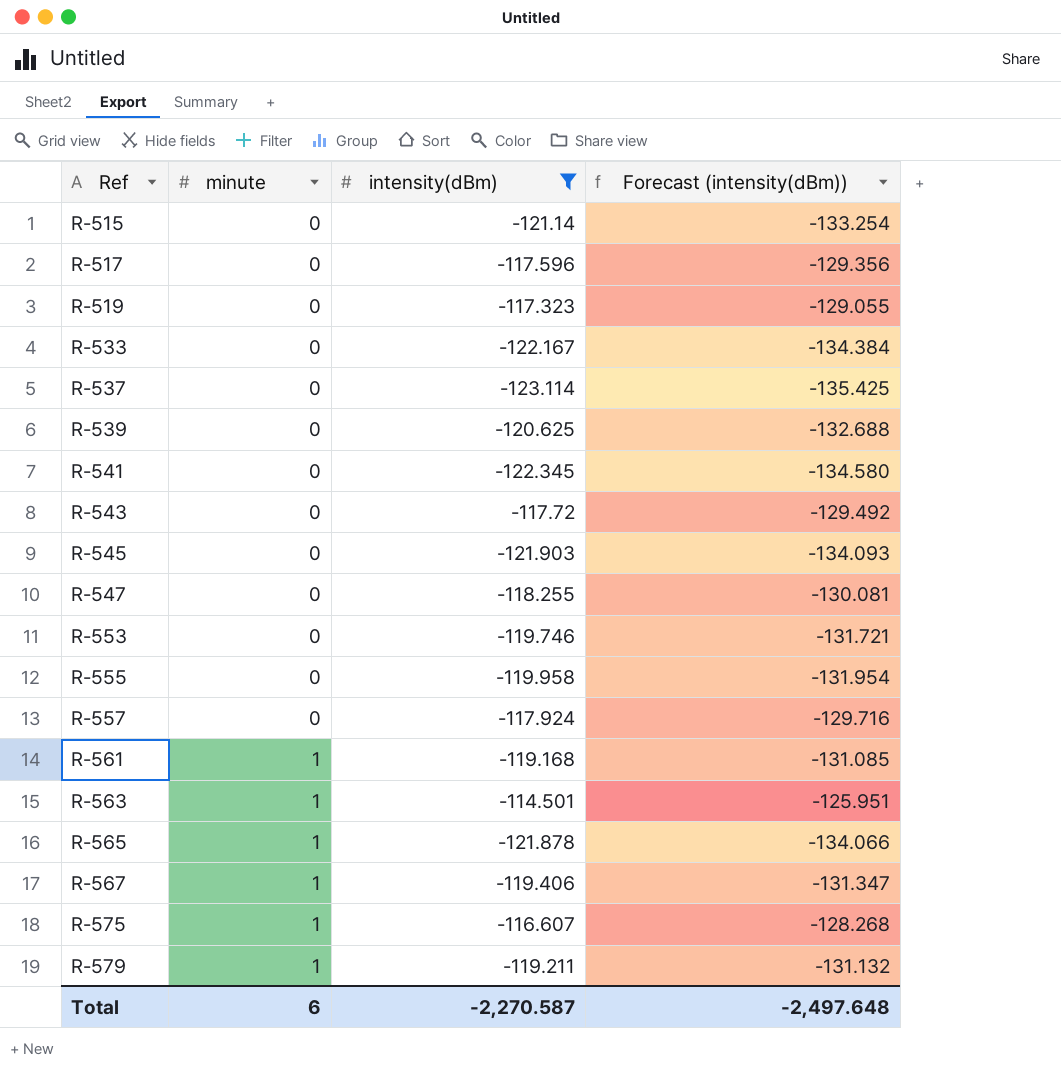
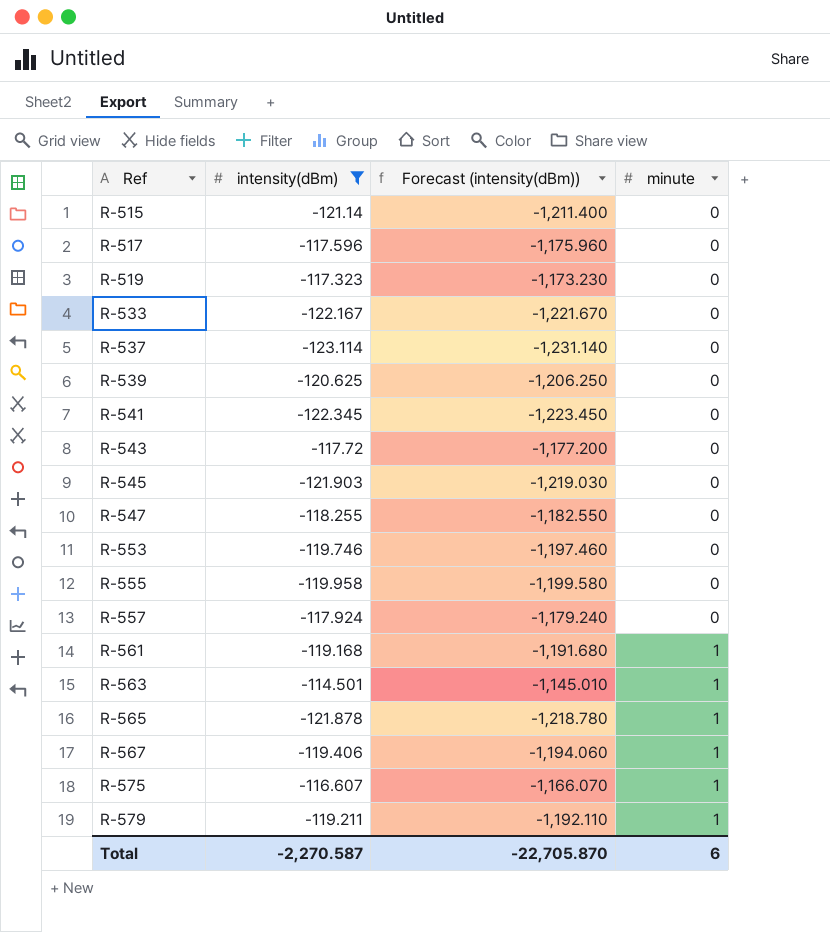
column Forecast (intensity(dBm)) | formula: [intensity(dBm)] * 1.1 -> [intensity(dBm)] * 10
column minute | position: 2 -> 4
Total | Forecast (intensity(dBm)): -2,497.648 -> -22,705.870

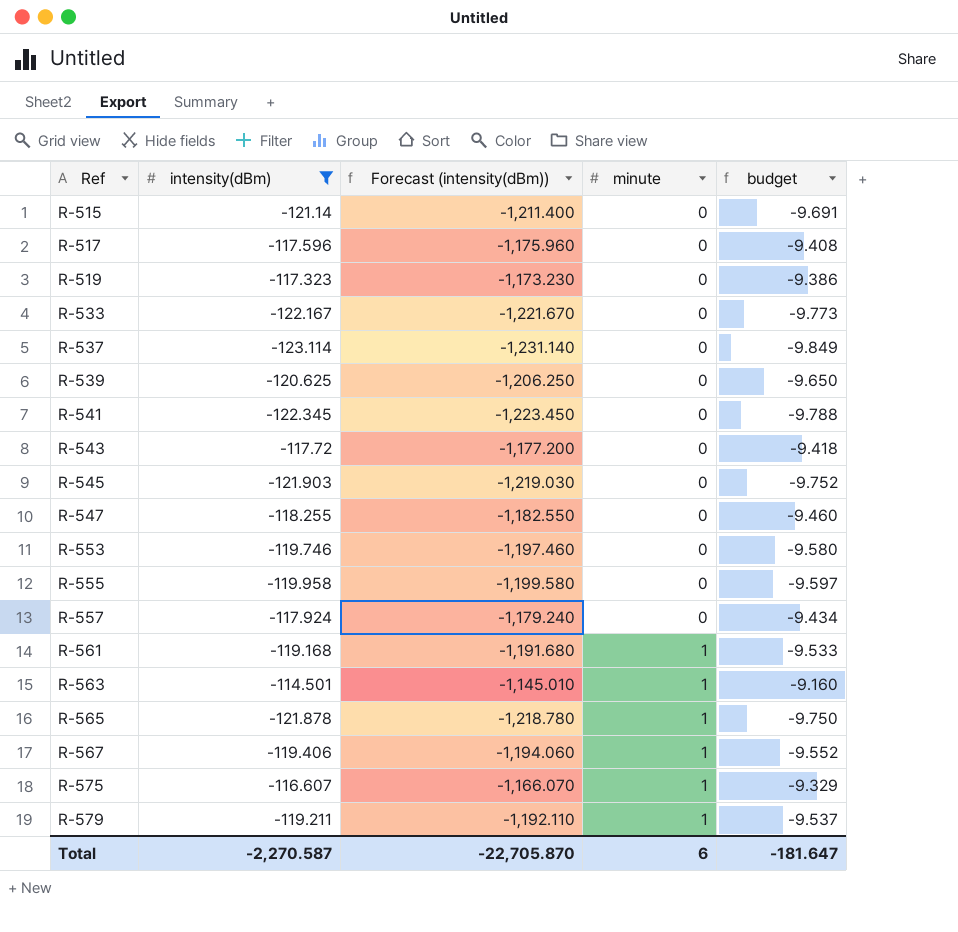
column budget | formula: none -> [intensity(dBm)] * 0.08

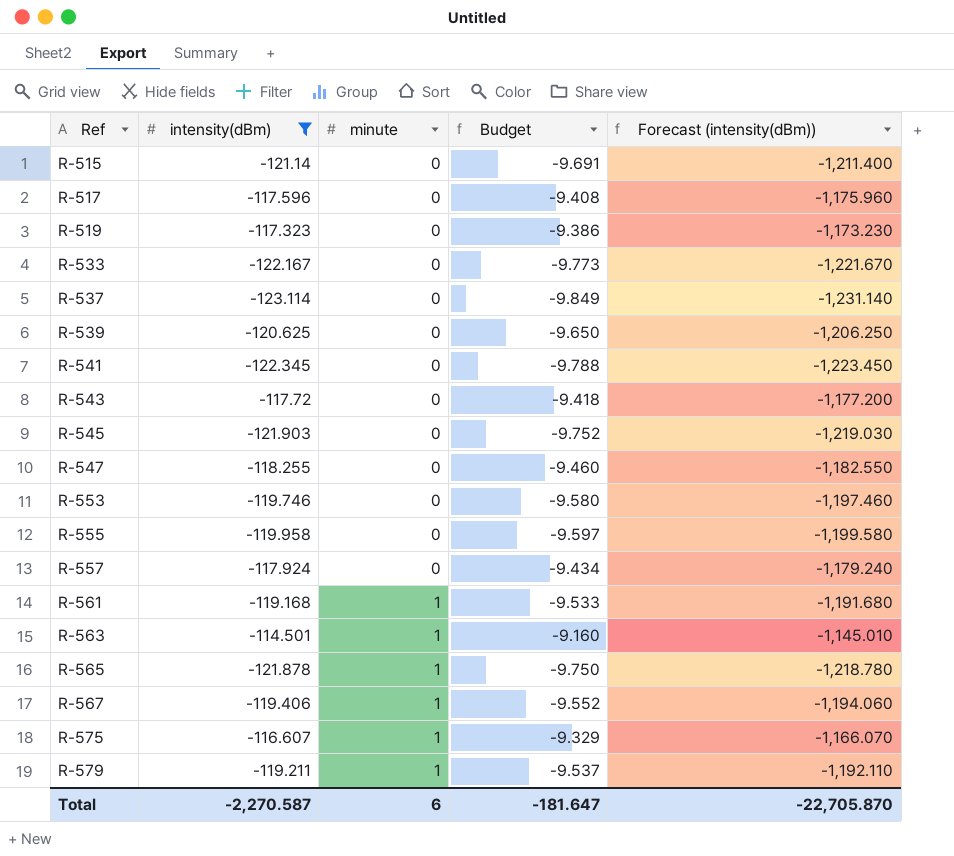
column name: budget -> Budget
column Forecast (intensity(dBm)) | position: 3 -> 5

